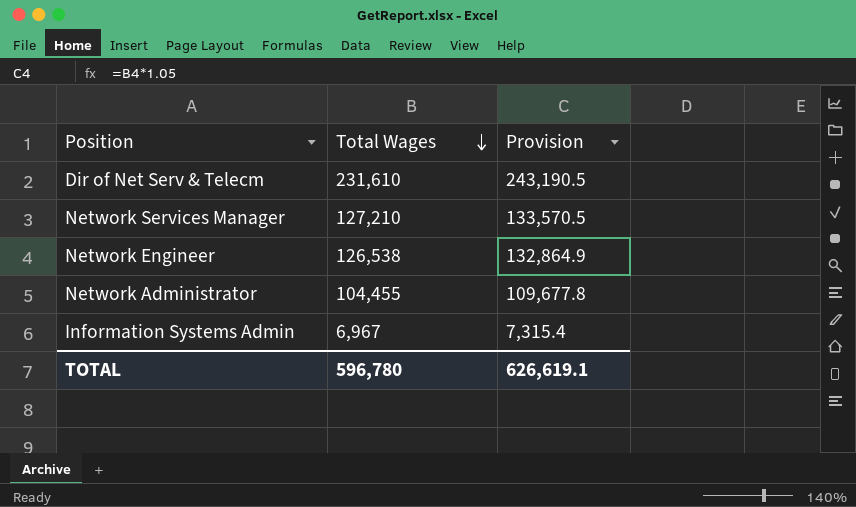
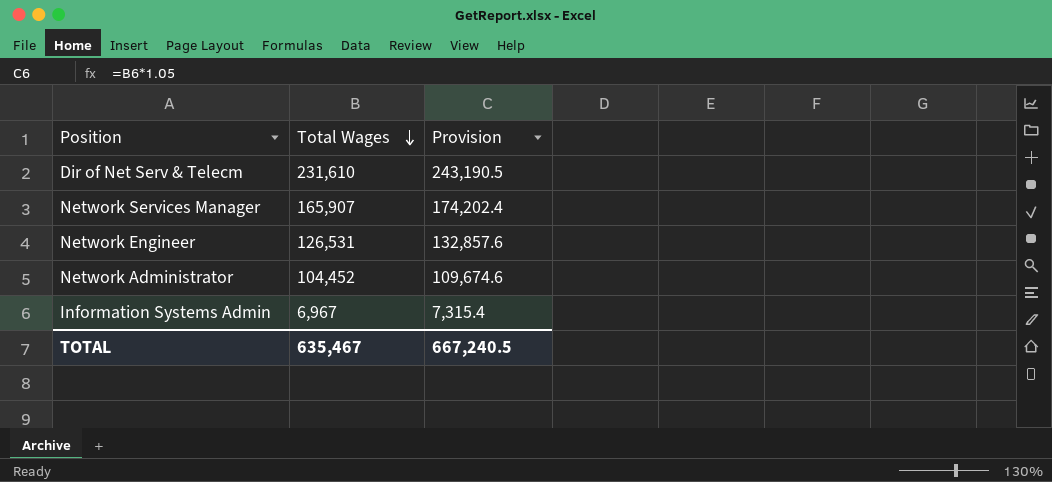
Network Services Manager | Total Wages: 127,210 -> 165,907
Network Services Manager | Provision: 133,570.5 -> 174,202.4
Network Engineer | Total Wages: 126,538 -> 126,531
Network Engineer | Provision: 132,864.9 -> 132,857.6
Network Administrator | Total Wages: 104,455 -> 104,452
Network Administrator | Provision: 109,677.8 -> 109,674.6
TOTAL | Total Wages: 596,780 -> 635,467
TOTAL | Provision: 626,619.1 -> 667,240.5

